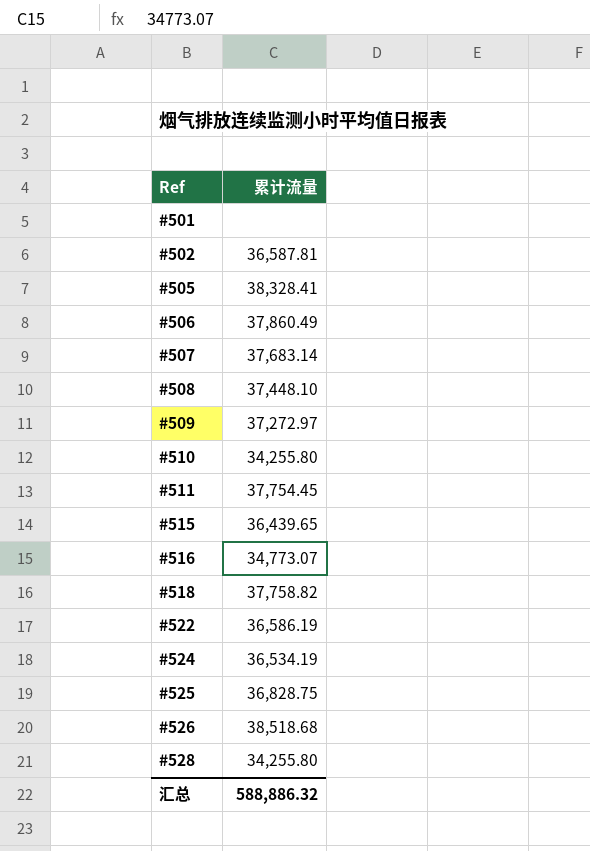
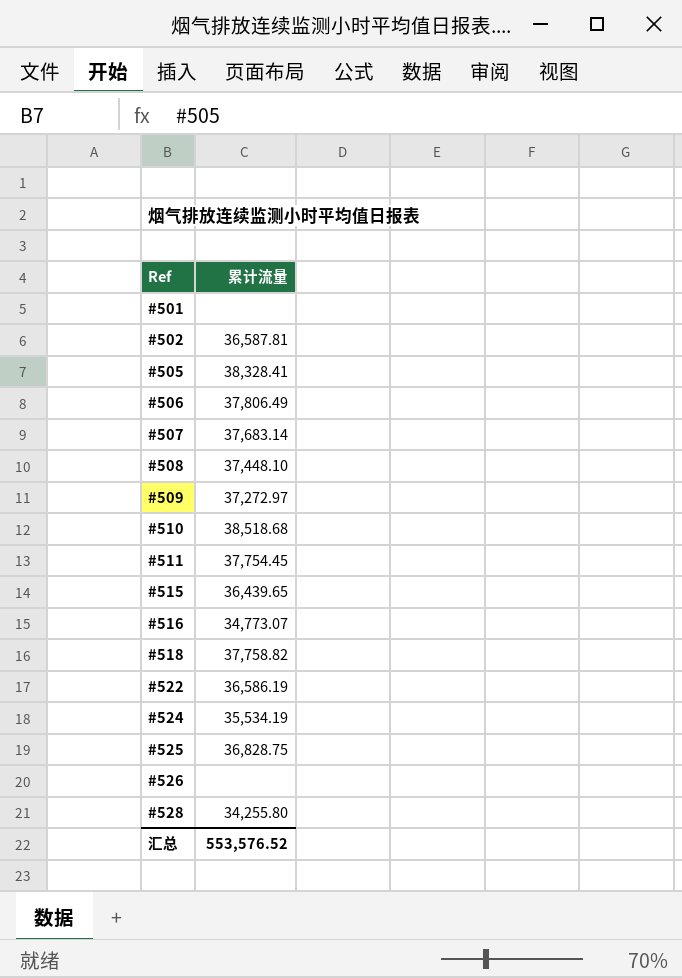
#506 | 累计流量: 37,860.49 -> 37,806.49
#510 | 累计流量: 34,255.80 -> 38,518.68
#524 | 累计流量: 36,534.19 -> 35,534.19
#526 | 累计流量: 38,518.68 -> none
汇总 | 累计流量: 588,886.32 -> 553,576.52

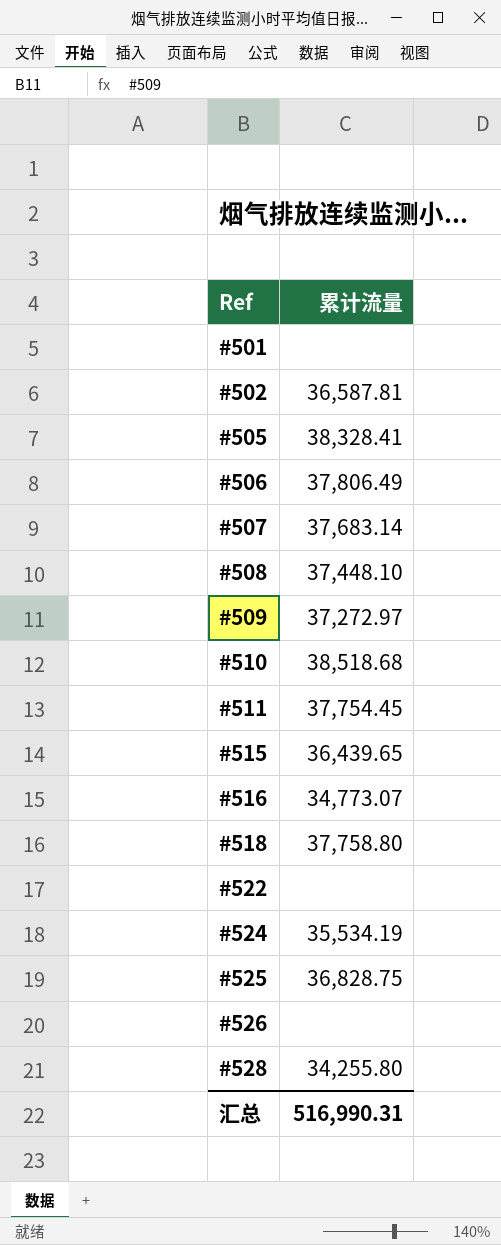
#518 | 累计流量: 37,758.82 -> 37,758.80
#522 | 累计流量: 36,586.19 -> none
汇总 | 累计流量: 553,576.52 -> 516,990.31

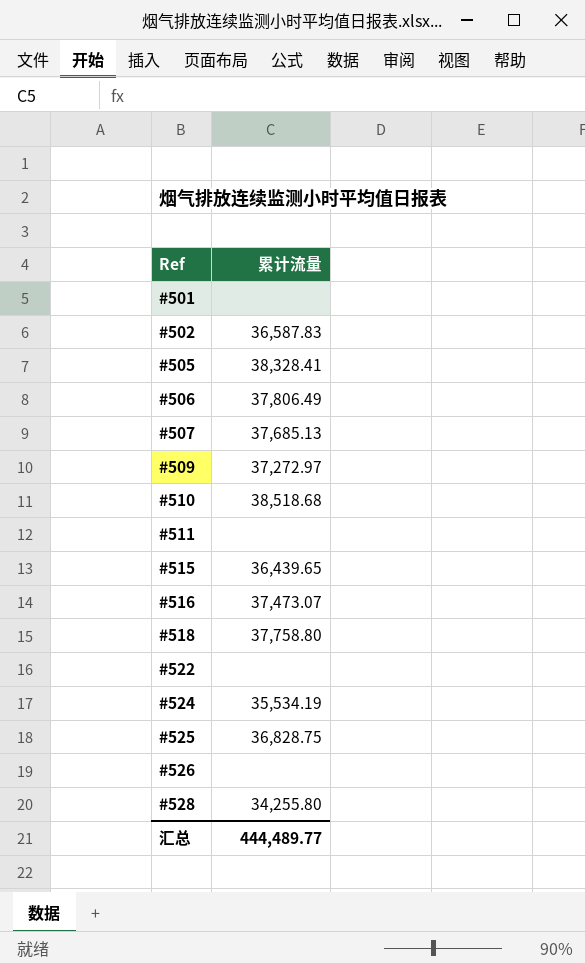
row #508: 37,448.10 -> none
#502 | 累计流量: 36,587.81 -> 36,587.83
#507 | 累计流量: 37,683.14 -> 37,685.13
#511 | 累计流量: 37,754.45 -> none
#516 | 累计流量: 34,773.07 -> 37,473.07
汇总 | 累计流量: 516,990.31 -> 444,489.77

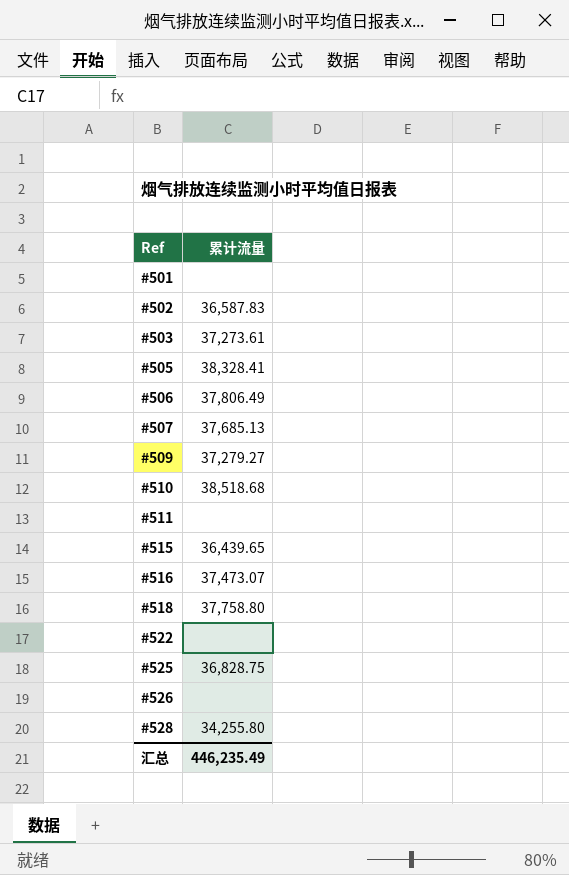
row #524: 35,534.19 -> none
row #503: none -> 37,273.61
#509 | 累计流量: 37,272.97 -> 37,279.27
汇总 | 累计流量: 444,489.77 -> 446,235.49

